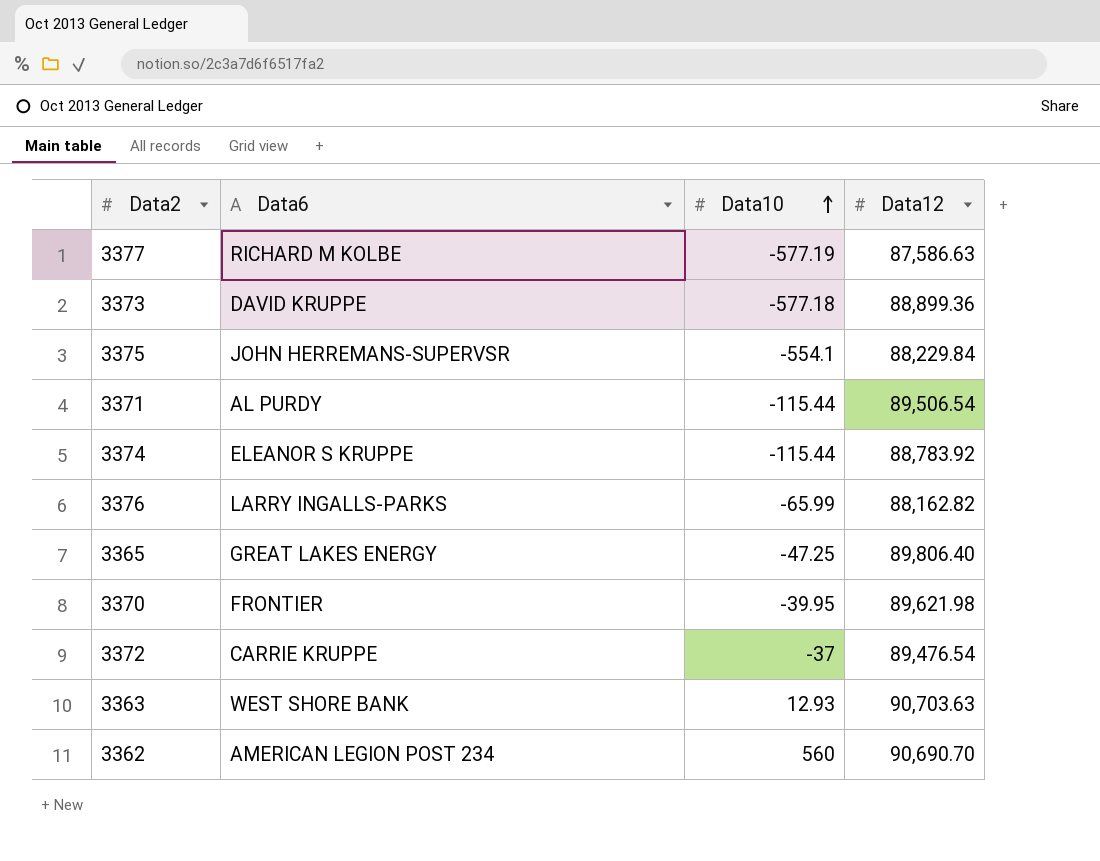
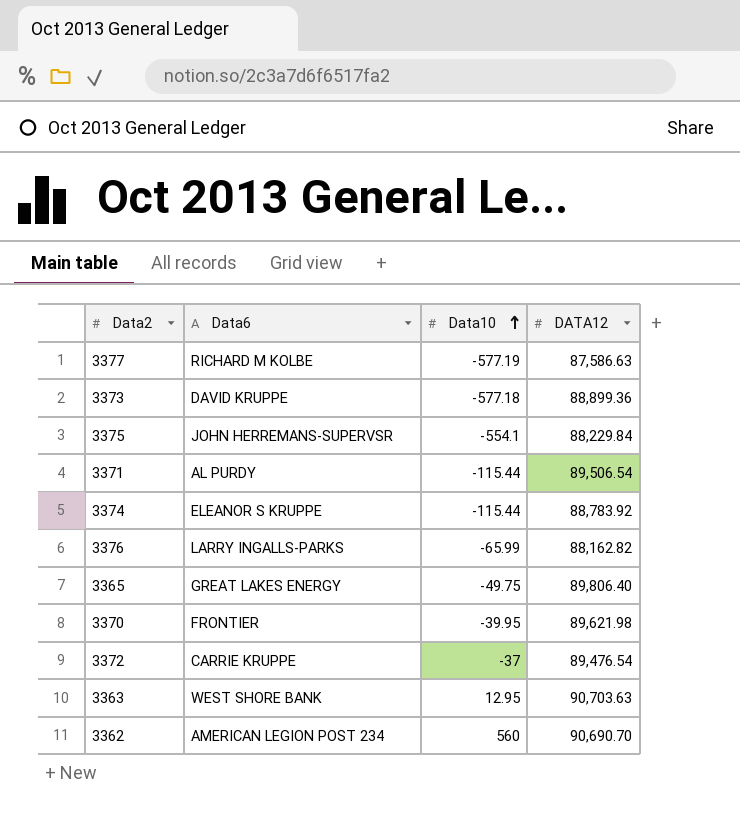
column name: Data12 -> DATA12
3365 | Data10: -47.25 -> -49.75
3363 | Data10: 12.93 -> 12.95

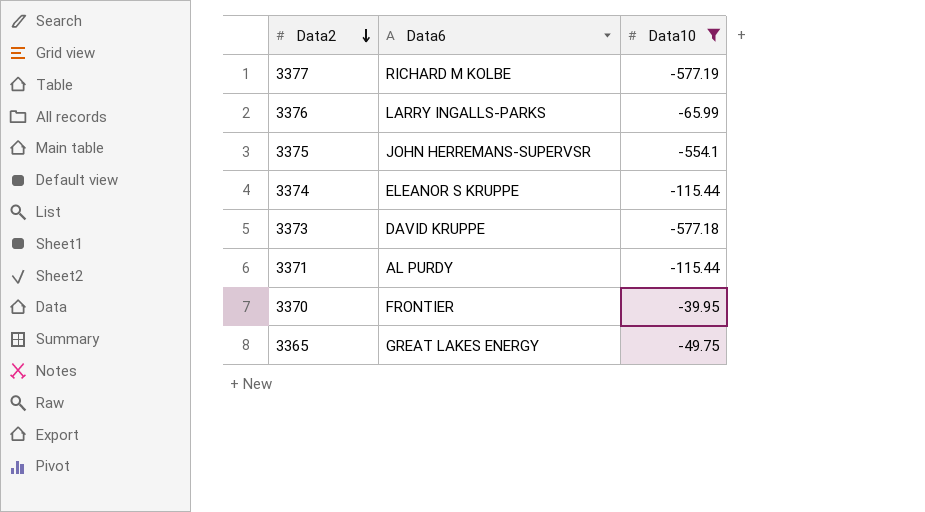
filter: none -> Data10 <= -39.95
row order: Data10 ascending -> Data2 descending
column DATA12 | position: 4 -> none

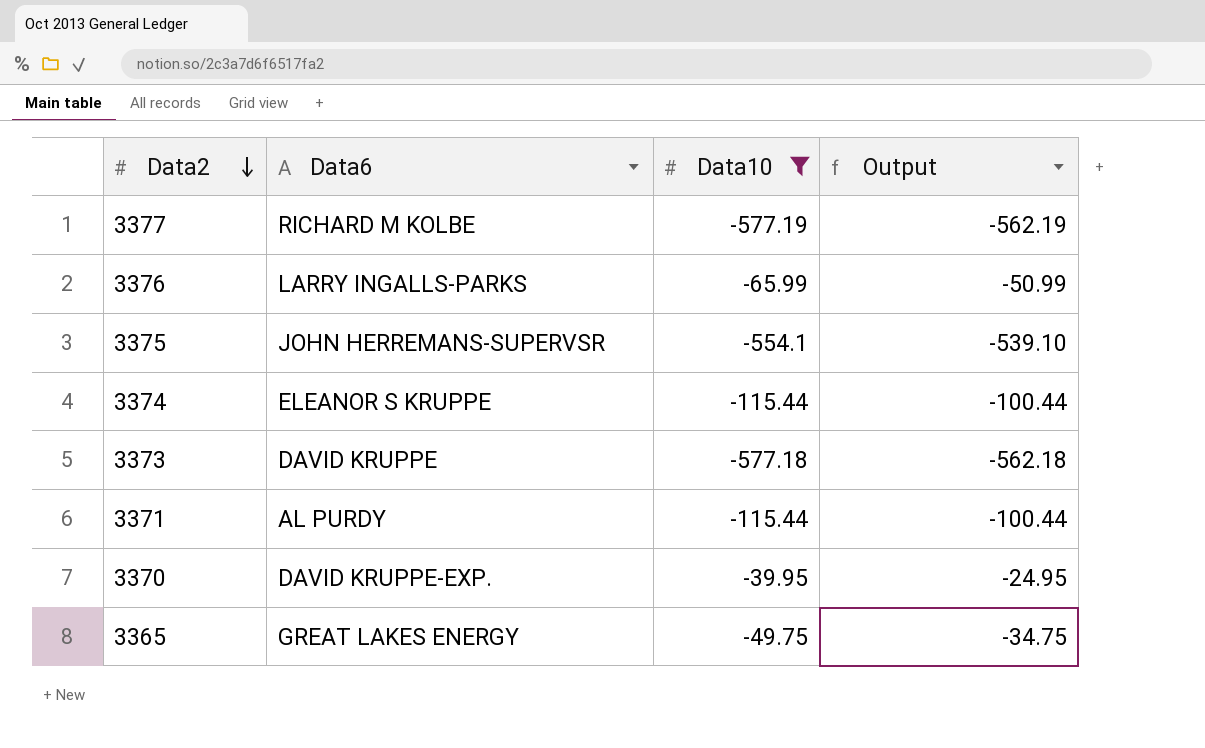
column Output | formula: none -> [Data10] + 15
3370 | Data6: FRONTIER -> DAVID KRUPPE-EXP.

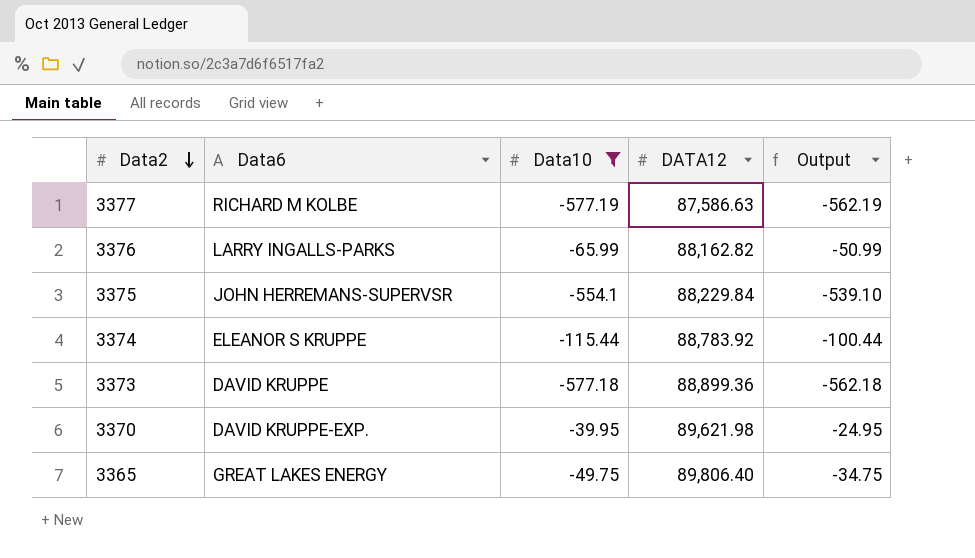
column DATA12 | position: none -> 4
row 3371: AL PURDY | -115.44 | -100.44 -> none

